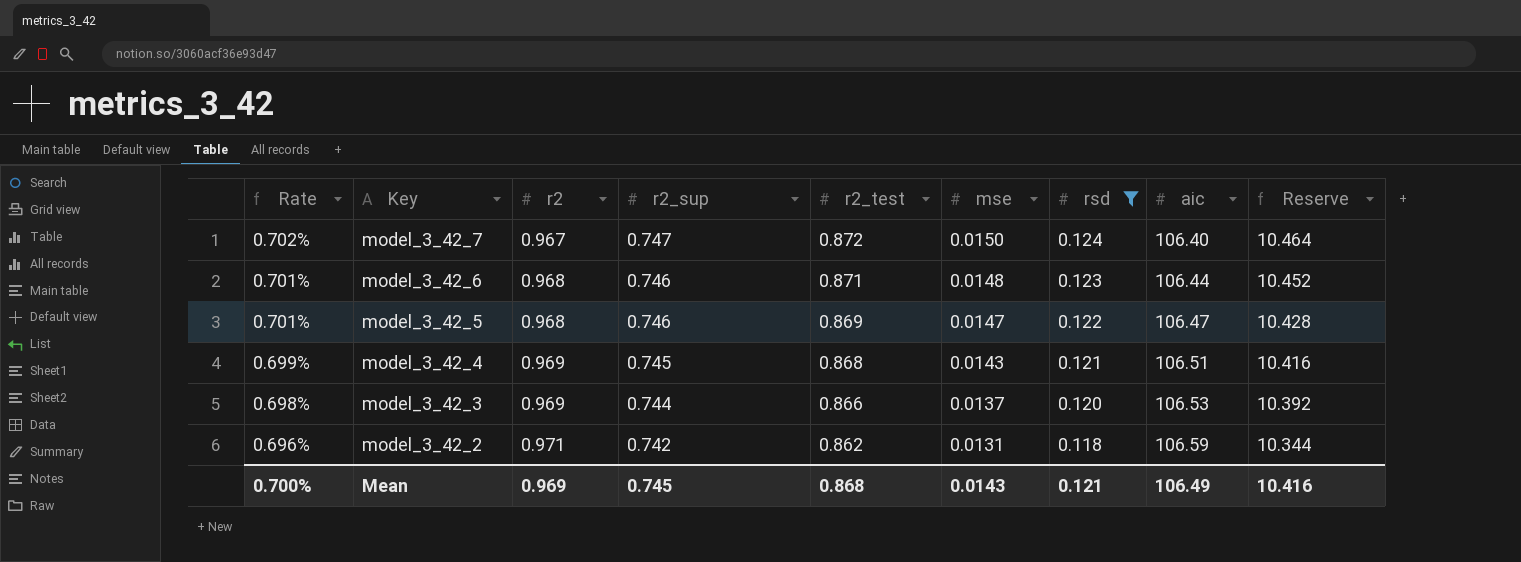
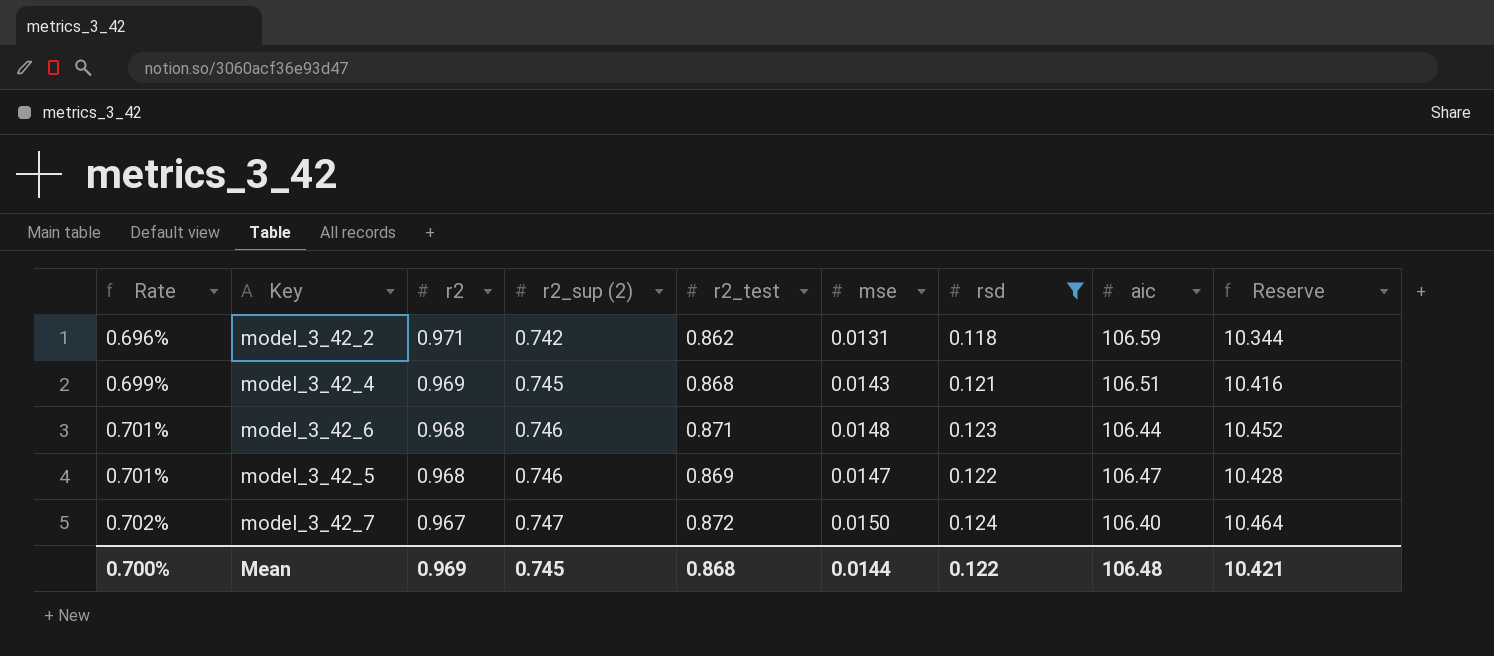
row order: Rate descending -> Rate ascending
column name: r2_sup -> r2_sup (2)
row model_3_42_3: 0.698% | 0.969 | 0.744 | 0.866 | 0.0137 | 0.120 | 106.53 | 10.392 -> none
Mean | mse: 0.0143 -> 0.0144
Mean | rsd: 0.121 -> 0.122
Mean | aic: 106.49 -> 106.48
Mean | Reserve: 10.416 -> 10.421

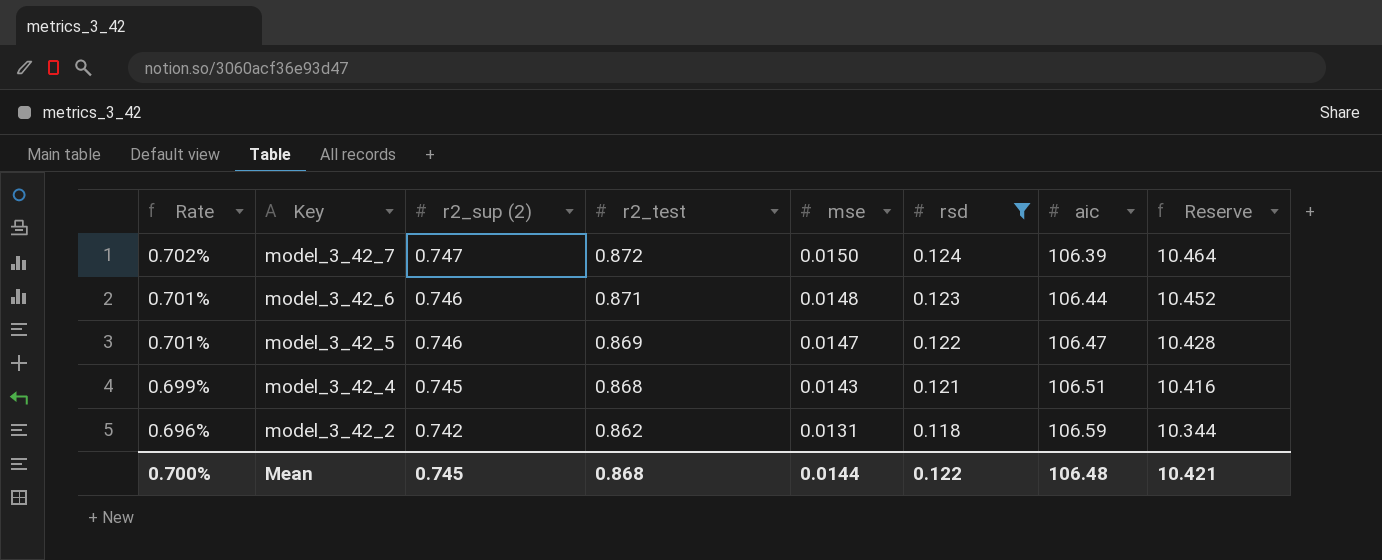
row order: Rate ascending -> Rate descending
column r2 | position: 3 -> none
model_3_42_7 | aic: 106.40 -> 106.39

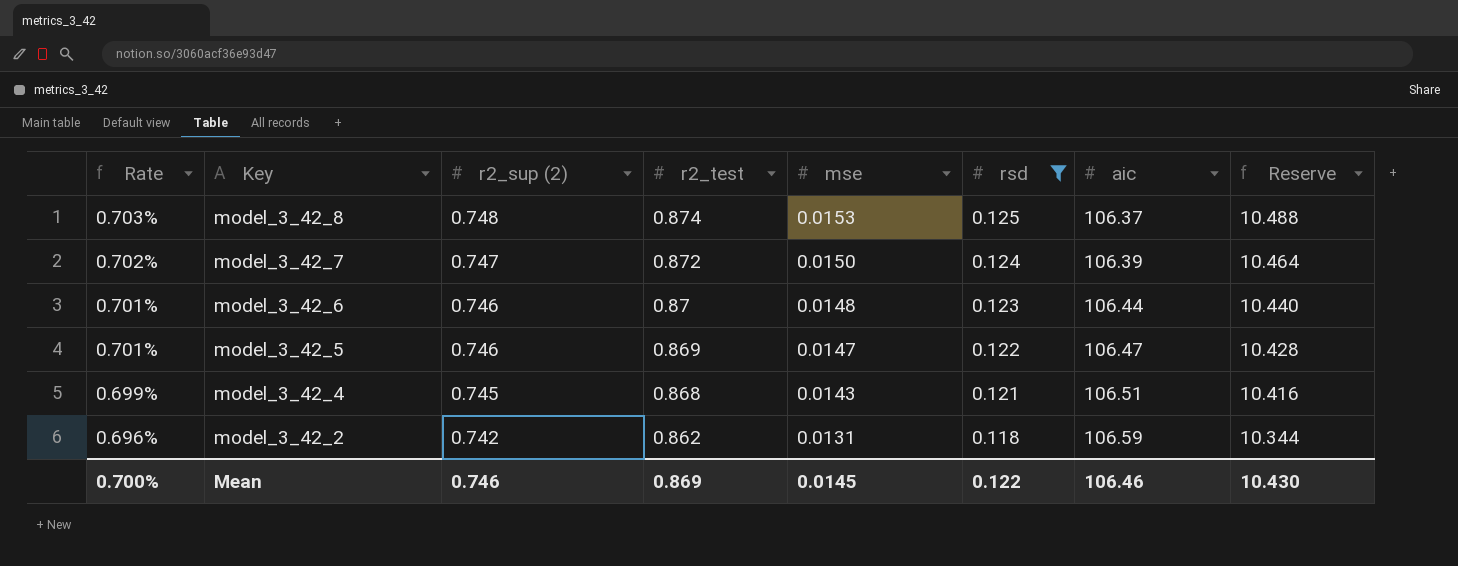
row model_3_42_8: none -> 0.703% | 0.748 | 0.874 | 0.0153 | 0.125 | 106.37 | 10.488
model_3_42_6 | r2_test: 0.871 -> 0.87
model_3_42_6 | Reserve: 10.452 -> 10.440
Mean | r2_sup (2): 0.745 -> 0.746
Mean | r2_test: 0.868 -> 0.869
Mean | mse: 0.0144 -> 0.0145
Mean | aic: 106.48 -> 106.46
Mean | Reserve: 10.421 -> 10.430

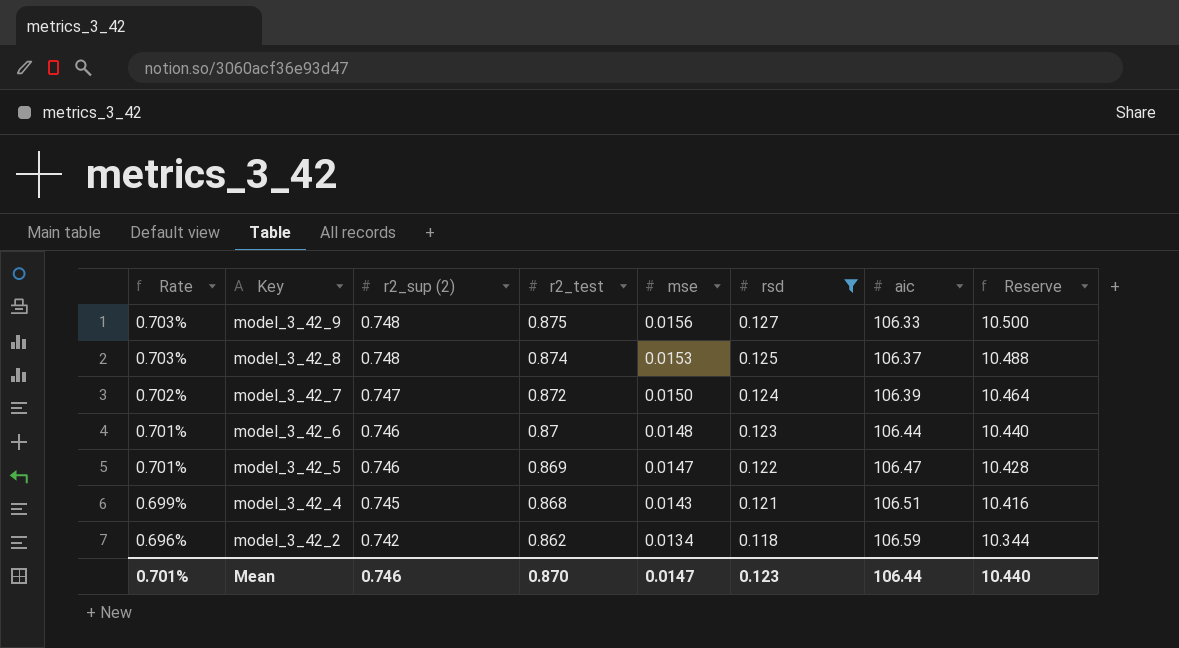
row model_3_42_9: none -> 0.703% | 0.748 | 0.875 | 0.0156 | 0.127 | 106.33 | 10.500
model_3_42_2 | mse: 0.0131 -> 0.0134
Mean | Rate: 0.700% -> 0.701%
Mean | r2_test: 0.869 -> 0.870
Mean | mse: 0.0145 -> 0.0147
Mean | rsd: 0.122 -> 0.123
Mean | aic: 106.46 -> 106.44
Mean | Reserve: 10.430 -> 10.440

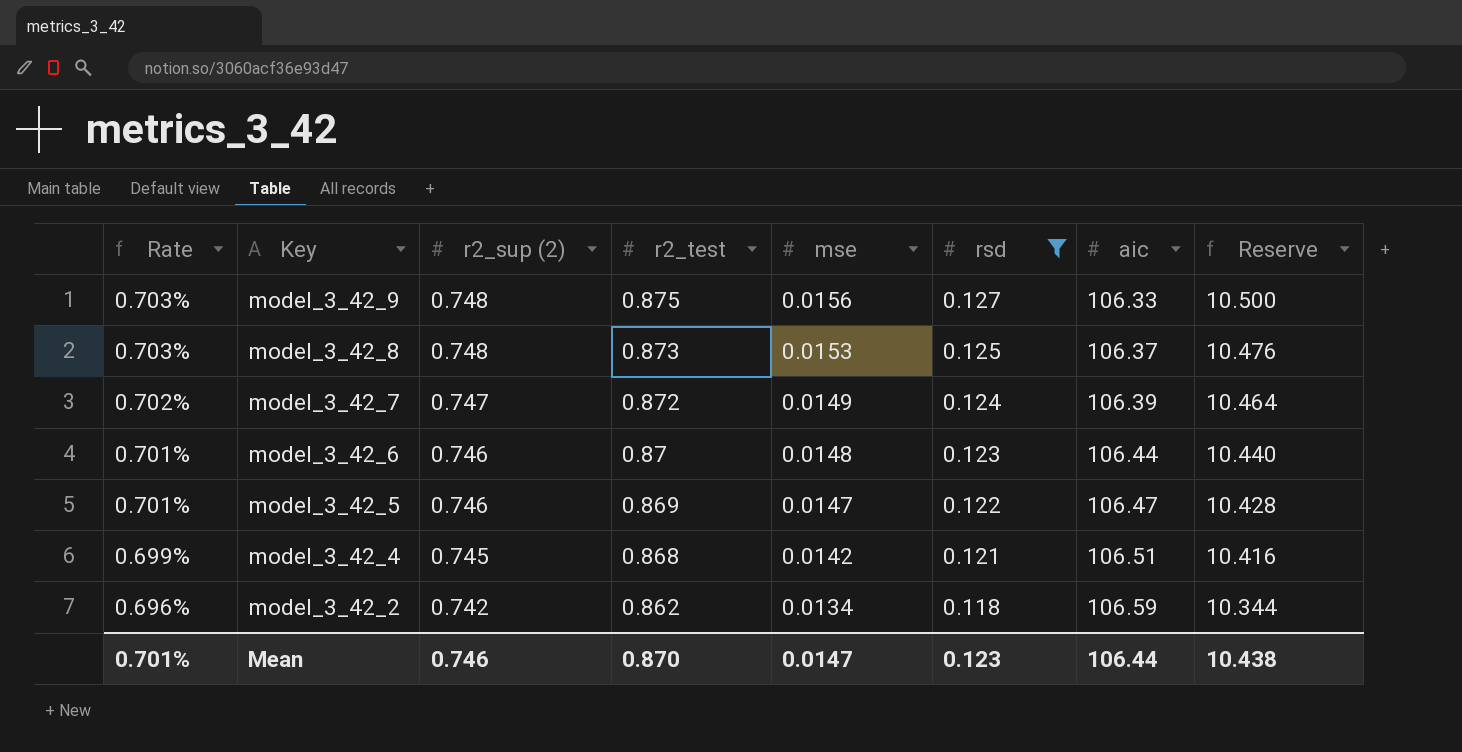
model_3_42_8 | r2_test: 0.874 -> 0.873
model_3_42_8 | Reserve: 10.488 -> 10.476
model_3_42_7 | mse: 0.0150 -> 0.0149
model_3_42_4 | mse: 0.0143 -> 0.0142
Mean | Reserve: 10.440 -> 10.438

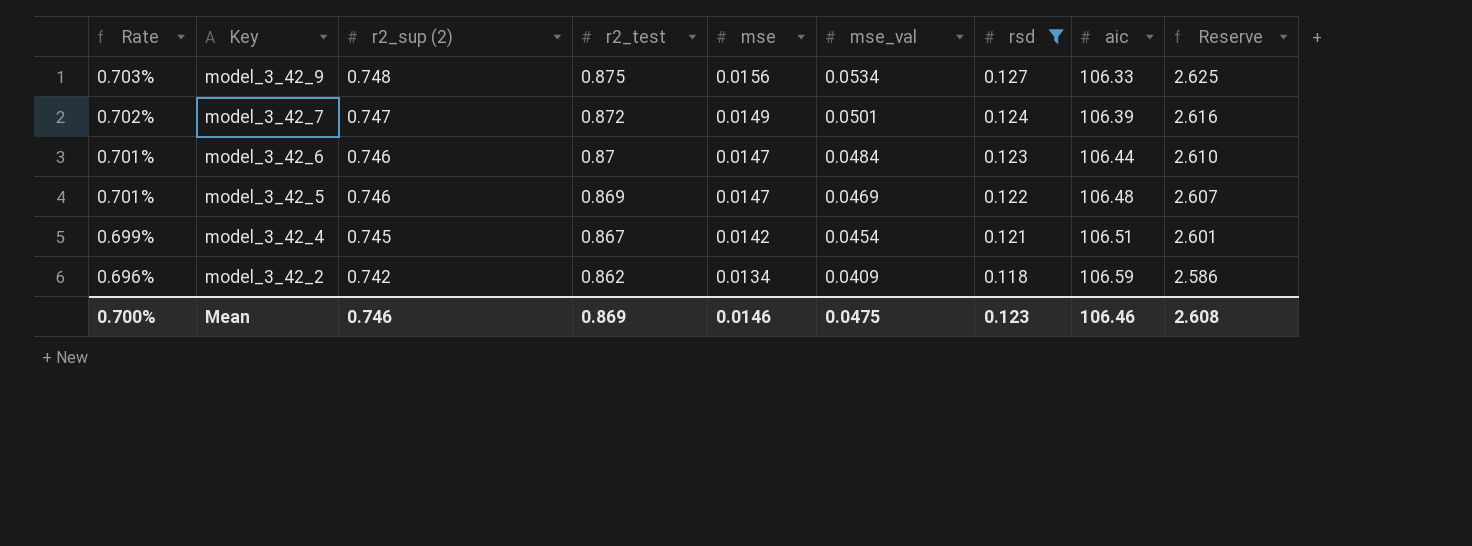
column mse_val | position: none -> 6
column Reserve | formula: [r2_test] * 12 -> [r2_test] * 3
row model_3_42_8: 0.703% | 0.748 | 0.873 | 0.0153 | 0.125 | 106.37 | 10.476 -> none
model_3_42_6 | mse: 0.0148 -> 0.0147
model_3_42_5 | aic: 106.47 -> 106.48
model_3_42_4 | r2_test: 0.868 -> 0.867
Mean | Rate: 0.701% -> 0.700%
Mean | r2_test: 0.870 -> 0.869
Mean | mse: 0.0147 -> 0.0146
Mean | aic: 106.44 -> 106.46
Mean | Reserve: 10.438 -> 2.608

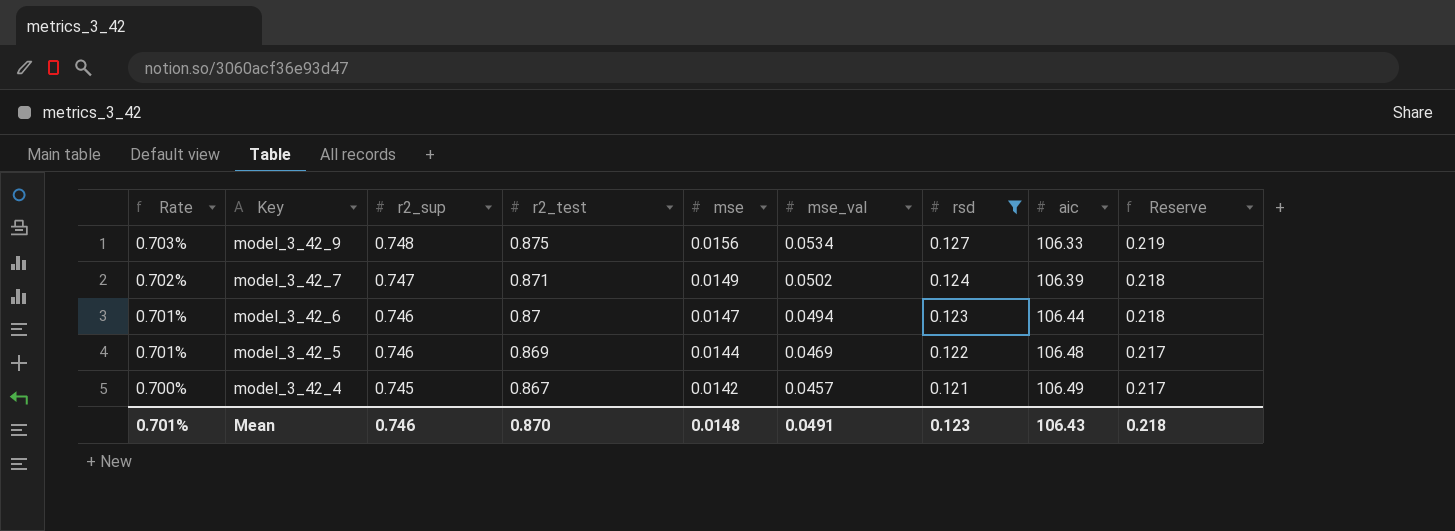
column name: r2_sup (2) -> r2_sup
column Reserve | formula: [r2_test] * 3 -> [r2_test] * 0.25
row model_3_42_2: 0.696% | 0.742 | 0.862 | 0.0134 | 0.0409 | 0.118 | 106.59 | 2.586 -> none
model_3_42_7 | r2_test: 0.872 -> 0.871
model_3_42_7 | mse_val: 0.0501 -> 0.0502
model_3_42_6 | mse_val: 0.0484 -> 0.0494
model_3_42_5 | mse: 0.0147 -> 0.0144
model_3_42_4 | Rate: 0.699% -> 0.700%
model_3_42_4 | mse_val: 0.0454 -> 0.0457
model_3_42_4 | aic: 106.51 -> 106.49
Mean | Rate: 0.700% -> 0.701%
Mean | r2_test: 0.869 -> 0.870
Mean | mse: 0.0146 -> 0.0148
Mean | mse_val: 0.0475 -> 0.0491
Mean | aic: 106.46 -> 106.43
Mean | Reserve: 2.608 -> 0.218

